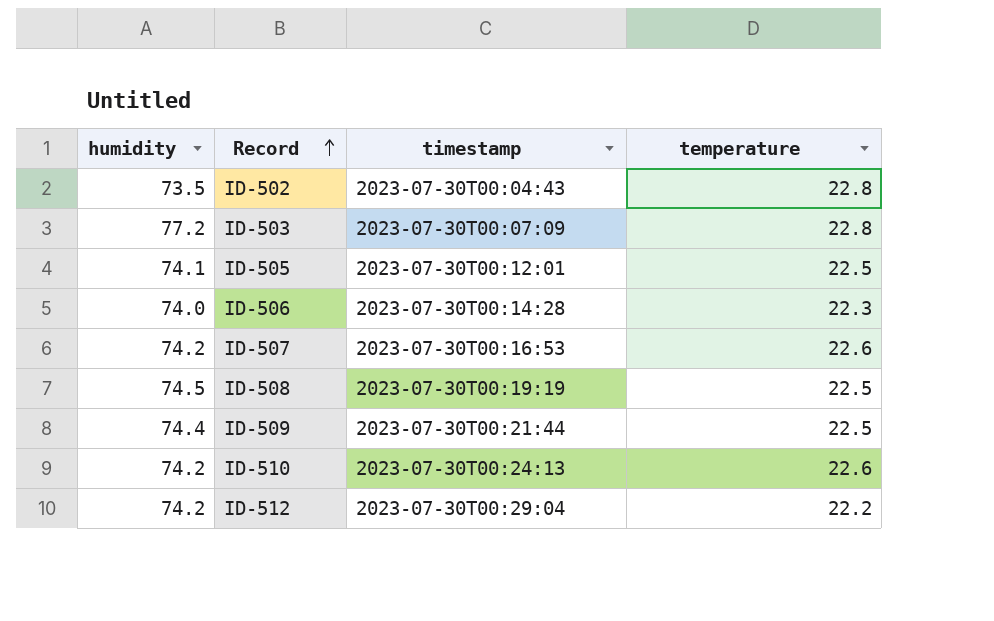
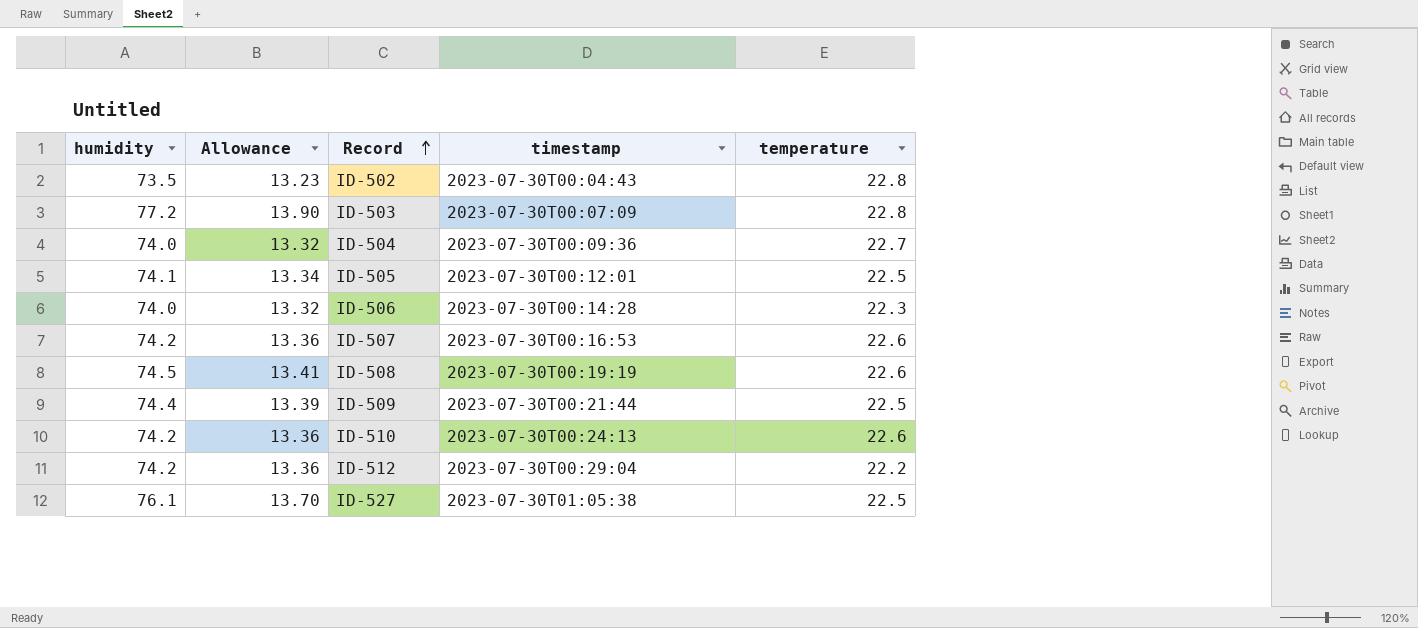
column Allowance | formula: none -> [humidity] * 0.18
row ID-504: none -> 74.0 | 13.32 | 2023-07-30T00:09:36 | 22.7
ID-508 | temperature: 22.5 -> 22.6
row ID-527: none -> 76.1 | 13.70 | 2023-07-30T01:05:38 | 22.5

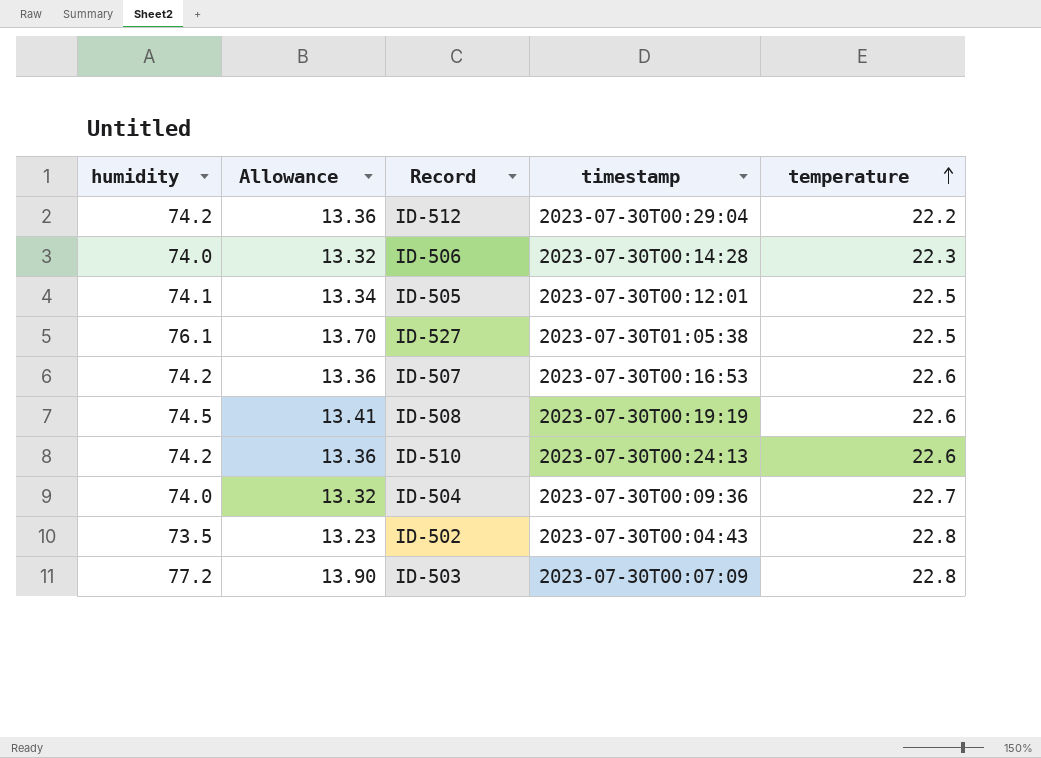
row order: Record ascending -> temperature ascending
row ID-509: 74.4 | 13.39 | 2023-07-30T00:21:44 | 22.5 -> none

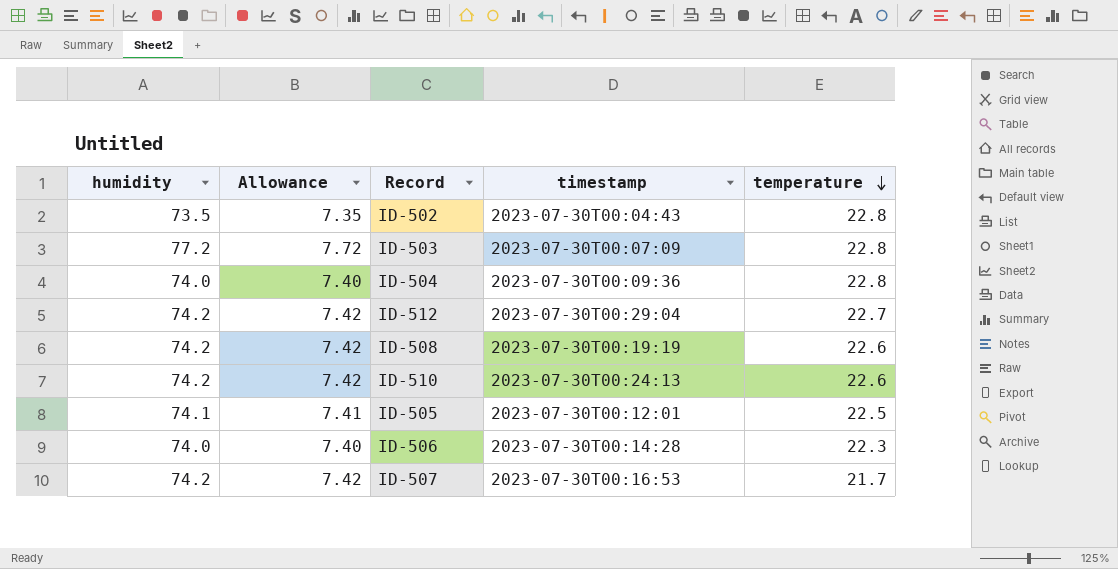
row order: temperature ascending -> temperature descending
column Allowance | formula: [humidity] * 0.18 -> [humidity] * 0.1
row ID-527: 76.1 | 13.70 | 2023-07-30T01:05:38 | 22.5 -> none
ID-504 | temperature: 22.7 -> 22.8
ID-512 | temperature: 22.2 -> 22.7
ID-508 | humidity: 74.5 -> 74.2
ID-507 | temperature: 22.6 -> 21.7

